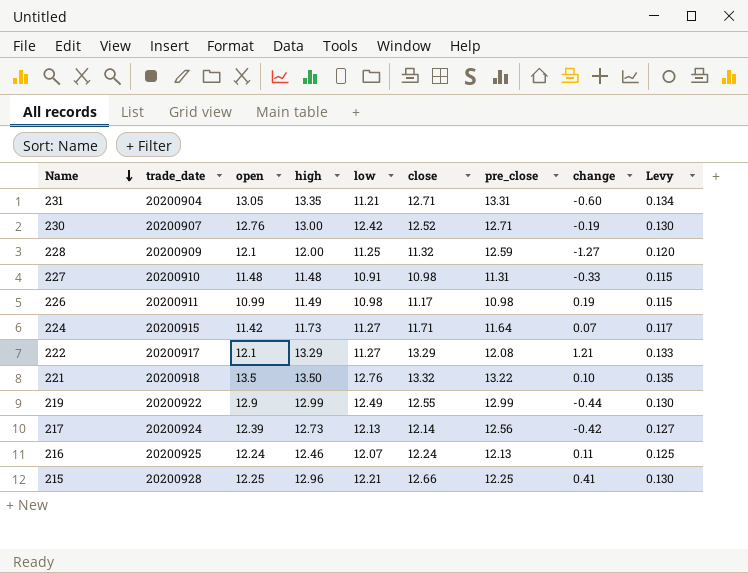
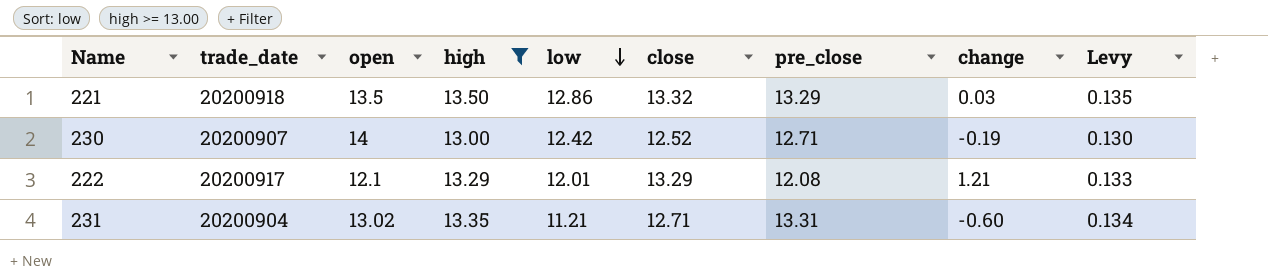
filter: none -> high >= 13.00
row order: Name descending -> low descending
221 | low: 12.76 -> 12.86
221 | pre_close: 13.22 -> 13.29
221 | change: 0.10 -> 0.03
230 | open: 12.76 -> 14
222 | low: 11.27 -> 12.01
231 | open: 13.05 -> 13.02

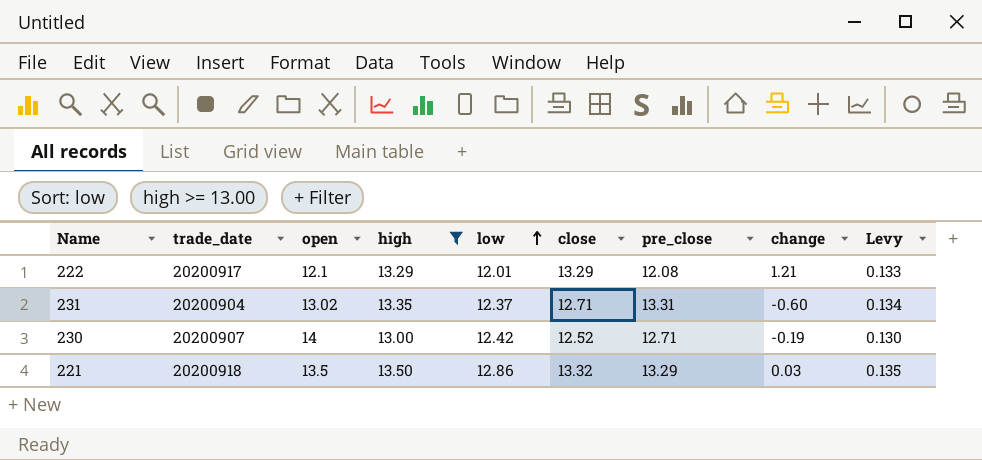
row order: low descending -> low ascending
231 | low: 11.21 -> 12.37

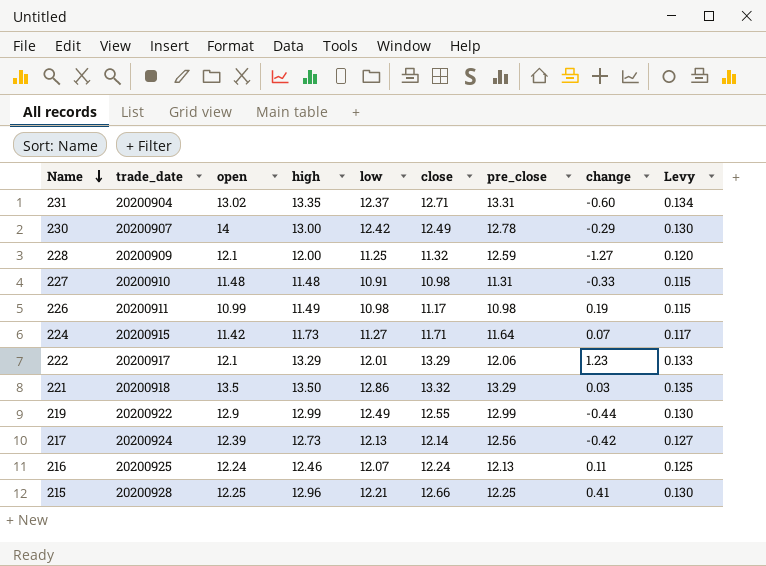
filter: high >= 13.00 -> none
row order: low ascending -> Name descending
230 | close: 12.52 -> 12.49
230 | pre_close: 12.71 -> 12.78
230 | change: -0.19 -> -0.29
222 | pre_close: 12.08 -> 12.06
222 | change: 1.21 -> 1.23

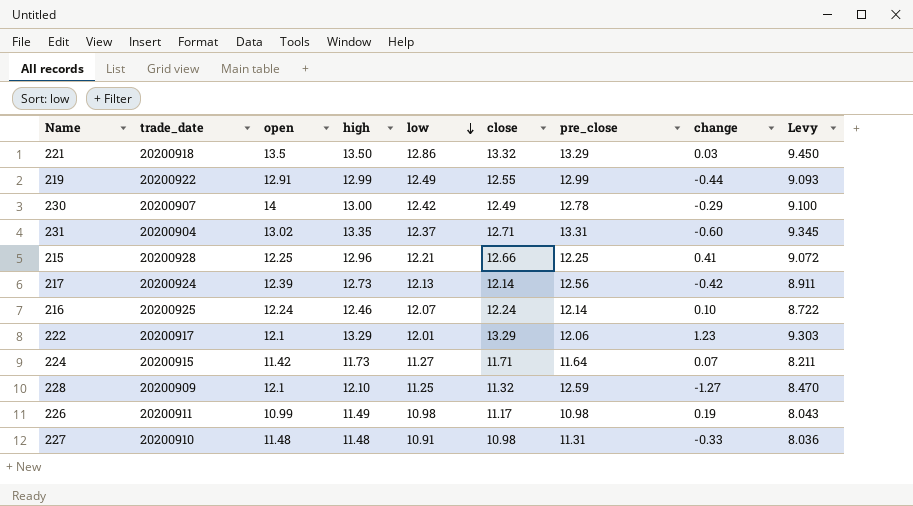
row order: Name descending -> low descending
column Levy | formula: [high] * 0.01 -> [high] * 0.7
219 | open: 12.9 -> 12.91
216 | pre_close: 12.13 -> 12.14
216 | change: 0.11 -> 0.10
228 | high: 12.00 -> 12.10

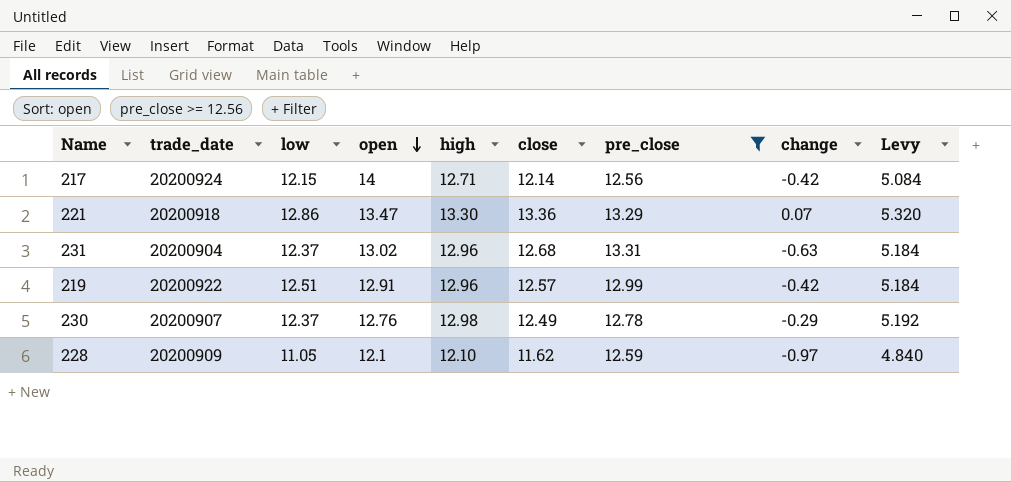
filter: none -> pre_close >= 12.56
row order: low descending -> open descending
column low | position: 5 -> 3
column Levy | formula: [high] * 0.7 -> [high] * 0.4
217 | low: 12.13 -> 12.15
217 | open: 12.39 -> 14
217 | high: 12.73 -> 12.71
221 | open: 13.5 -> 13.47
221 | high: 13.50 -> 13.30
221 | close: 13.32 -> 13.36
221 | change: 0.03 -> 0.07
231 | high: 13.35 -> 12.96
231 | close: 12.71 -> 12.68
231 | change: -0.60 -> -0.63
219 | low: 12.49 -> 12.51
219 | high: 12.99 -> 12.96
219 | close: 12.55 -> 12.57
219 | change: -0.44 -> -0.42
230 | low: 12.42 -> 12.37
230 | open: 14 -> 12.76
230 | high: 13.00 -> 12.98
228 | low: 11.25 -> 11.05
228 | close: 11.32 -> 11.62
228 | change: -1.27 -> -0.97

